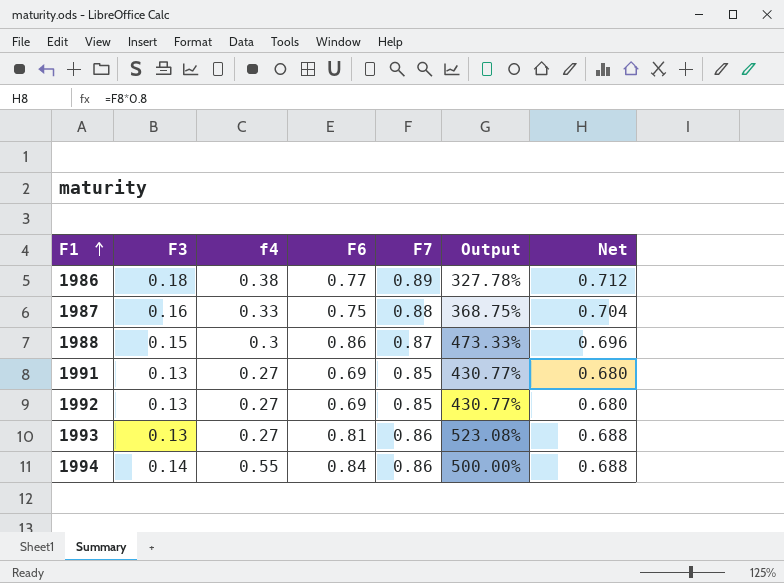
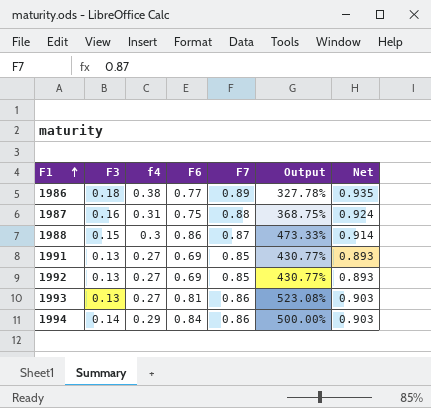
column Net | formula: [F7] * 0.8 -> [F7] * 1.05
1987 | f4: 0.33 -> 0.31
1994 | f4: 0.55 -> 0.29

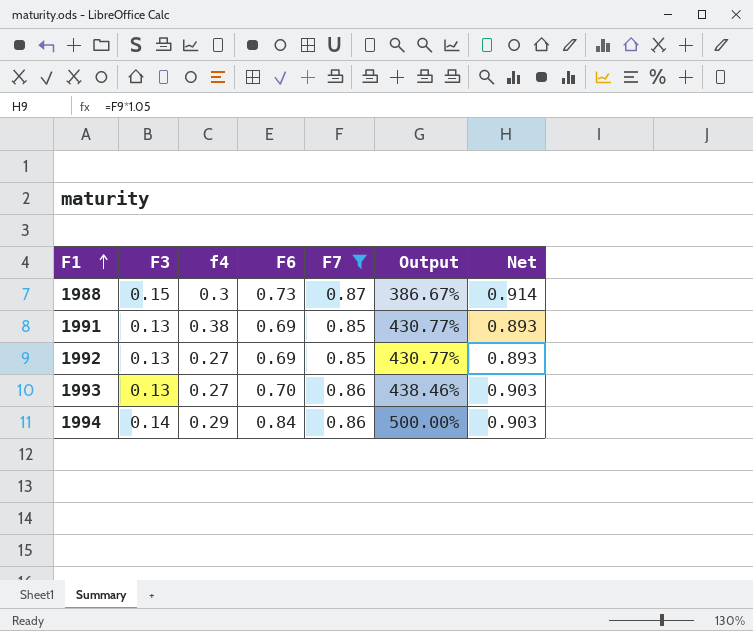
filter: none -> F7 <= 0.87
1988 | F6: 0.86 -> 0.73
1988 | Output: 473.33% -> 386.67%
1991 | f4: 0.27 -> 0.38
1993 | F6: 0.81 -> 0.70
1993 | Output: 523.08% -> 438.46%

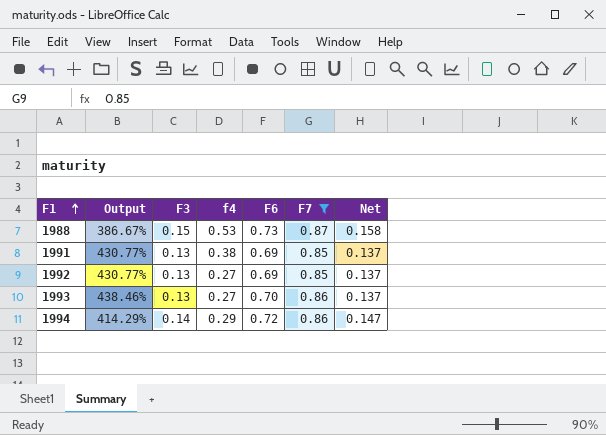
column Output | position: 6 -> 2
column Net | formula: [F7] * 1.05 -> [F3] * 1.05
1988 | f4: 0.3 -> 0.53
1994 | Output: 500.00% -> 414.29%
1994 | F6: 0.84 -> 0.72

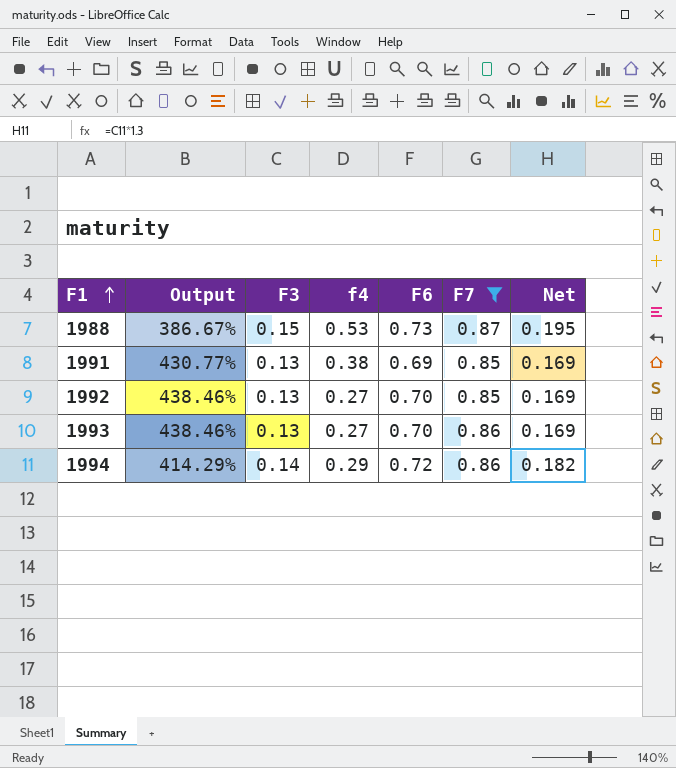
column Net | formula: [F3] * 1.05 -> [F3] * 1.3
1992 | Output: 430.77% -> 438.46%
1992 | F6: 0.69 -> 0.70

